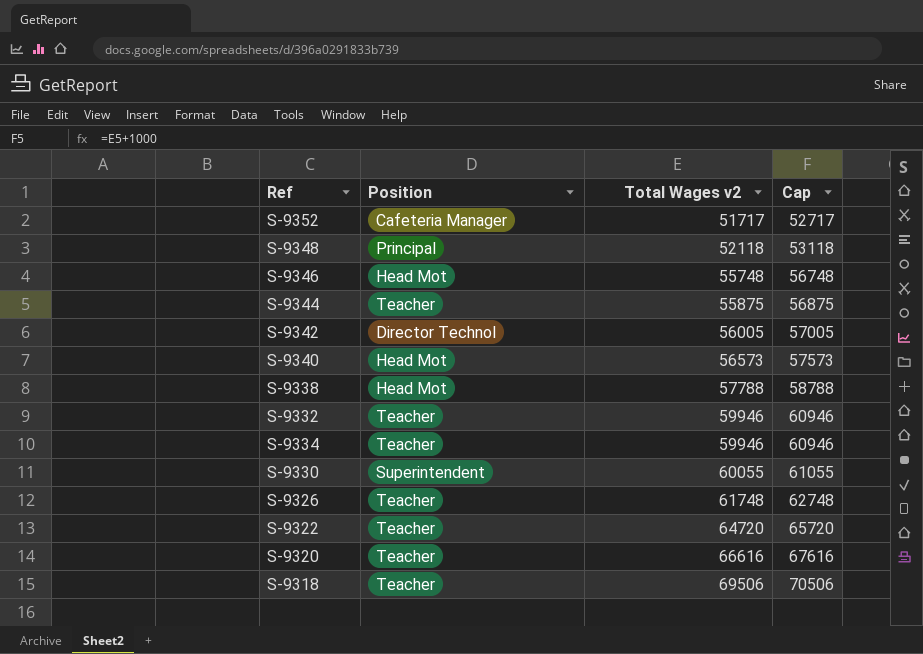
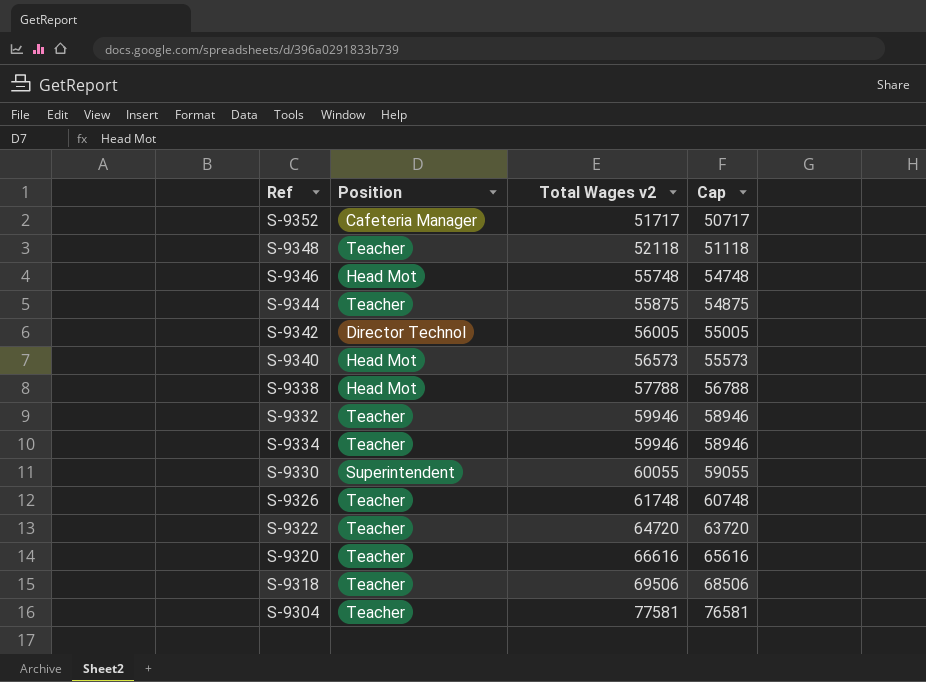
column Cap | formula: [Total Wages v2] + 1000 -> [Total Wages v2] - 1000
S-9348 | Position: Principal -> Teacher
row S-9304: none -> Teacher | 77581 | 76581

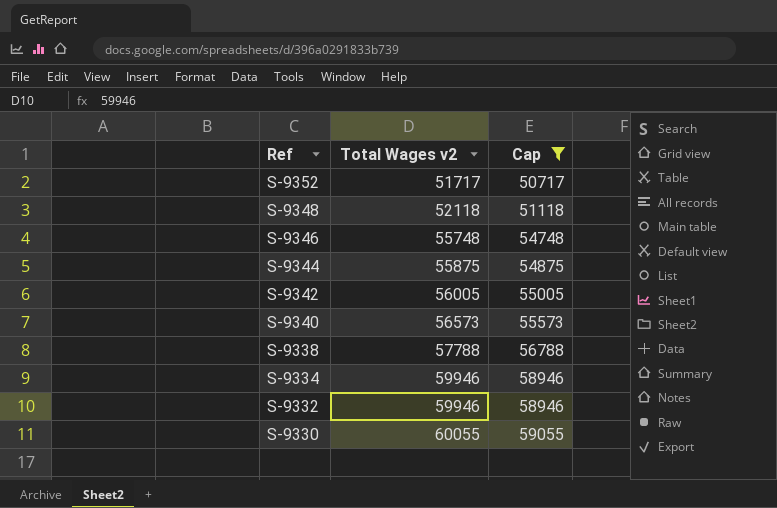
filter: none -> Cap <= 59055
row order: Total Wages v2 ascending -> Ref descending
column Position | position: 2 -> none

